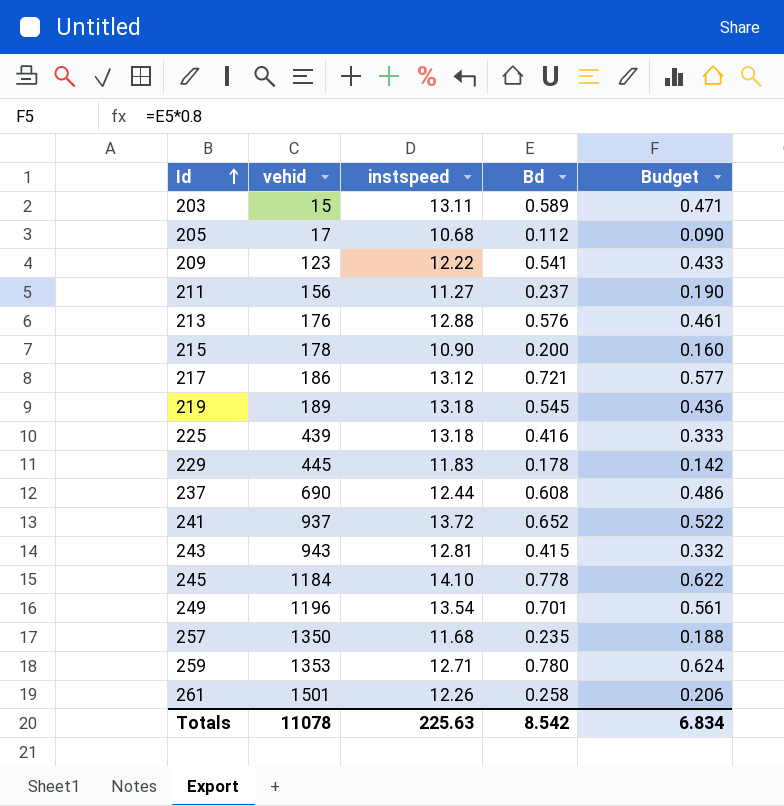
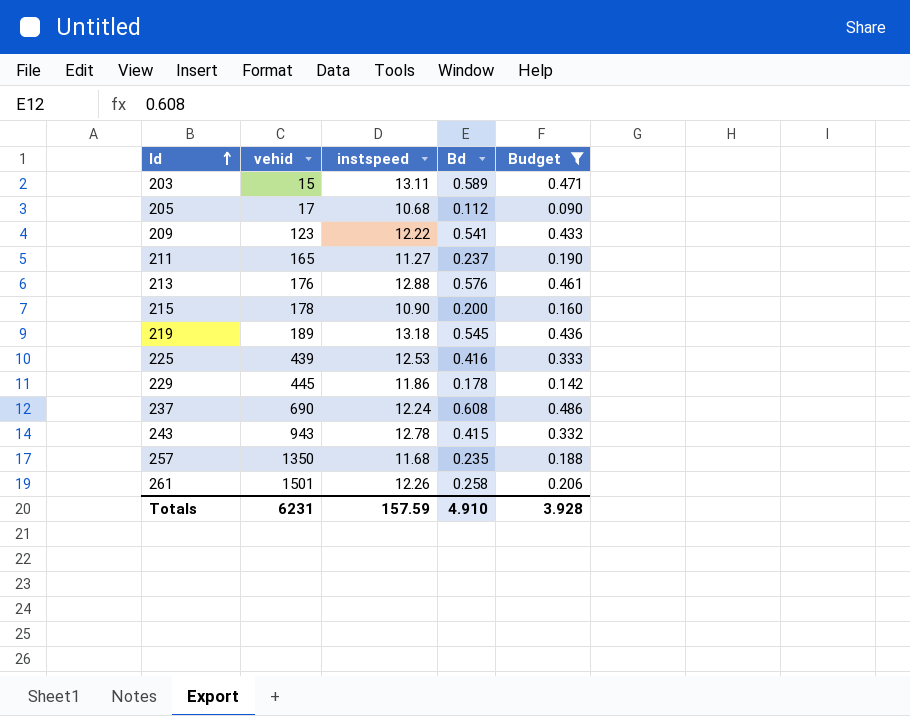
filter: none -> Budget <= 0.486
211 | vehid: 156 -> 165
225 | instspeed: 13.18 -> 12.53
229 | instspeed: 11.83 -> 11.86
237 | instspeed: 12.44 -> 12.24
243 | instspeed: 12.81 -> 12.78
Totals | vehid: 11078 -> 6231
Totals | instspeed: 225.63 -> 157.59
Totals | Bd: 8.542 -> 4.910
Totals | Budget: 6.834 -> 3.928

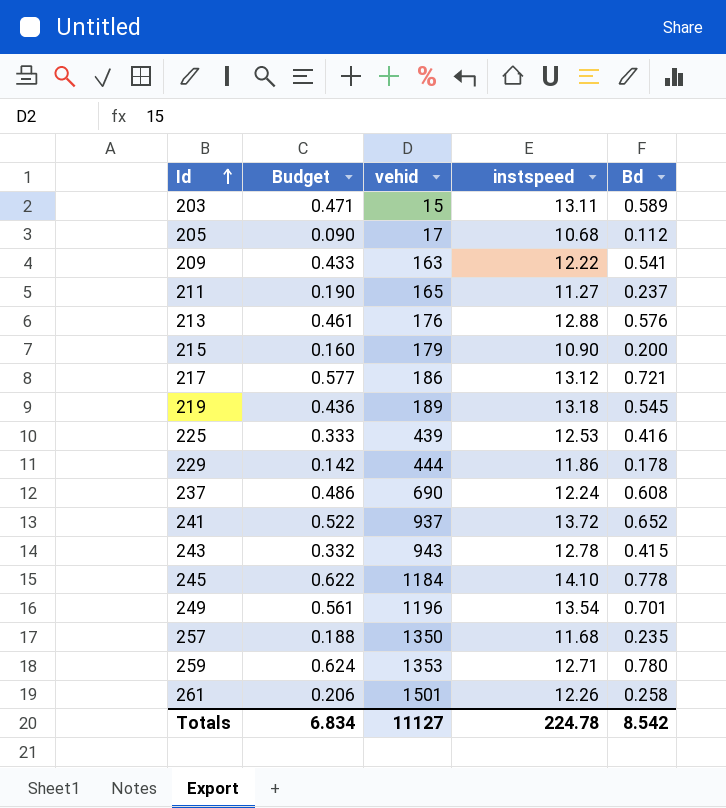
filter: Budget <= 0.486 -> none
column Budget | position: 5 -> 2
209 | vehid: 123 -> 163
215 | vehid: 178 -> 179
229 | vehid: 445 -> 444
Totals | Budget: 3.928 -> 6.834
Totals | vehid: 6231 -> 11127
Totals | instspeed: 157.59 -> 224.78
Totals | Bd: 4.910 -> 8.542

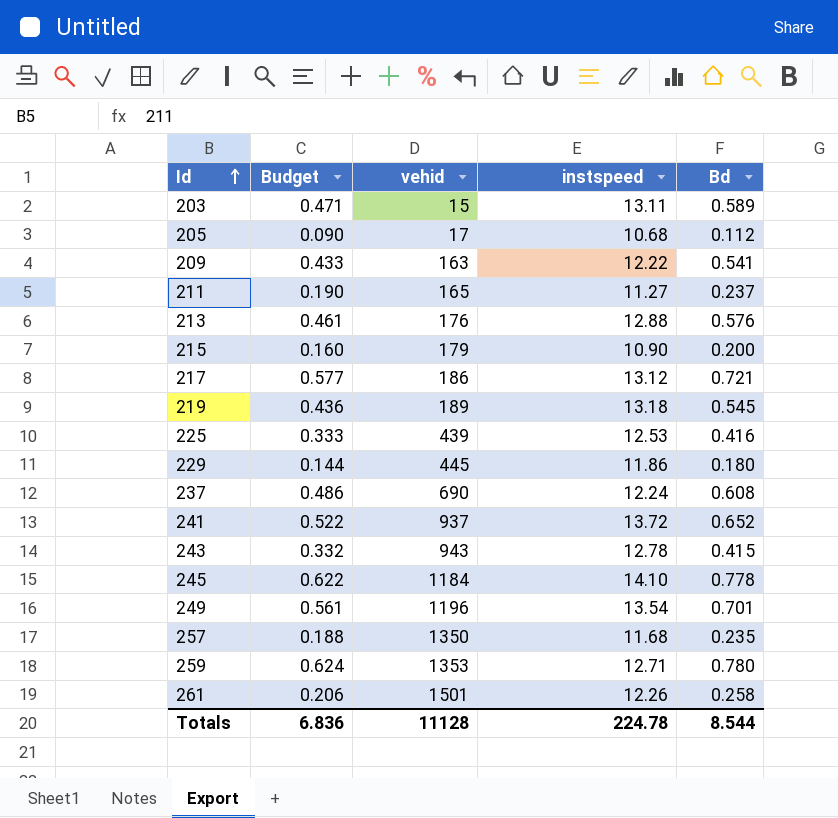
229 | Budget: 0.142 -> 0.144
229 | vehid: 444 -> 445
229 | Bd: 0.178 -> 0.180
Totals | Budget: 6.834 -> 6.836
Totals | vehid: 11127 -> 11128
Totals | Bd: 8.542 -> 8.544

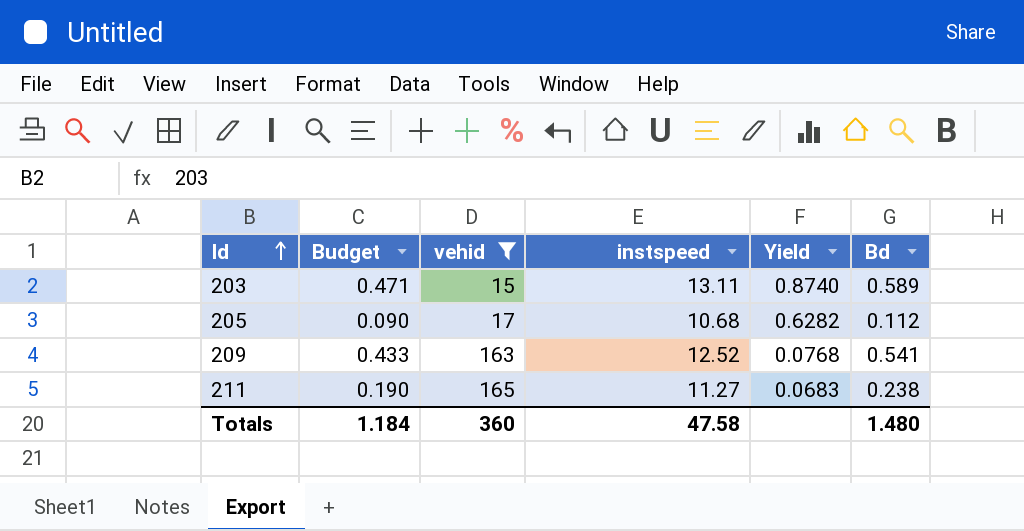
filter: none -> vehid <= 165
column Yield | formula: none -> [instspeed] / [vehid]
209 | instspeed: 12.22 -> 12.52
211 | Bd: 0.237 -> 0.238
Totals | Budget: 6.836 -> 1.184
Totals | vehid: 11128 -> 360
Totals | instspeed: 224.78 -> 47.58
Totals | Bd: 8.544 -> 1.480

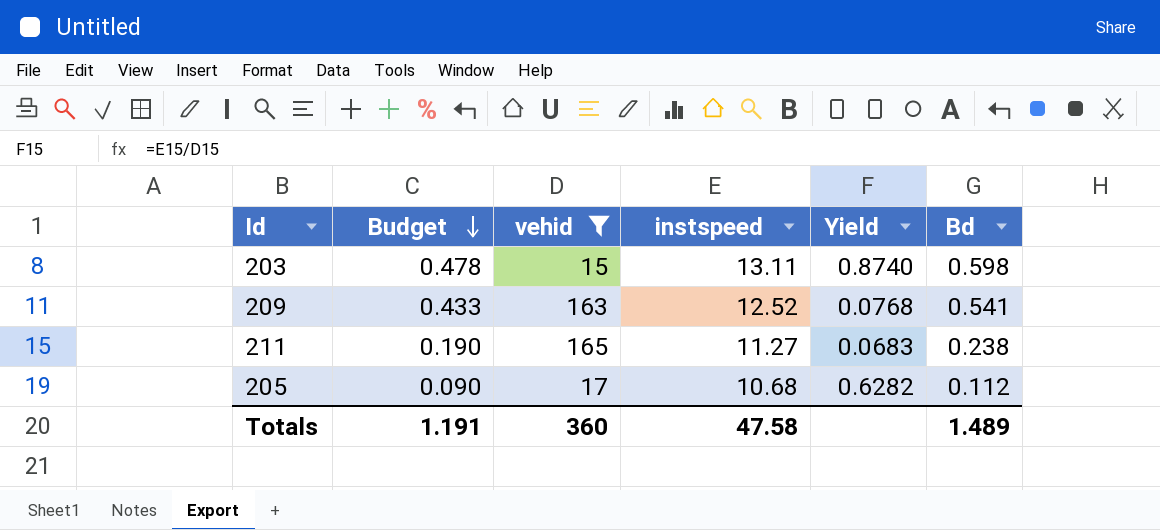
row order: Id ascending -> Budget descending
203 | Budget: 0.471 -> 0.478
203 | Bd: 0.589 -> 0.598
Totals | Budget: 1.184 -> 1.191
Totals | Bd: 1.480 -> 1.489

